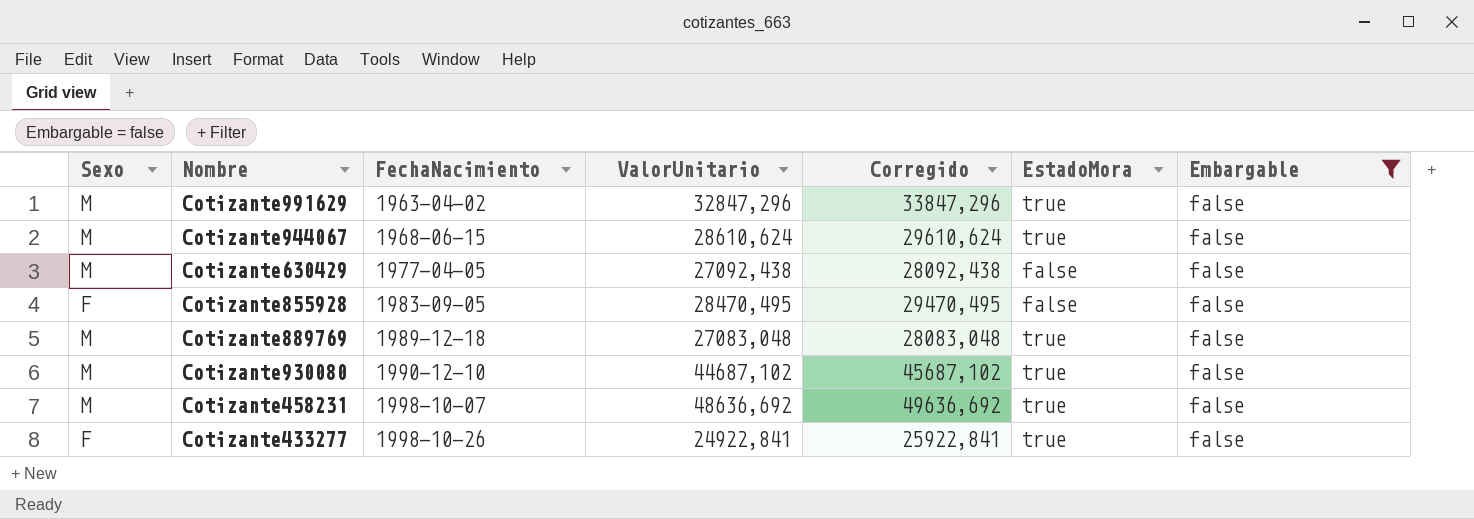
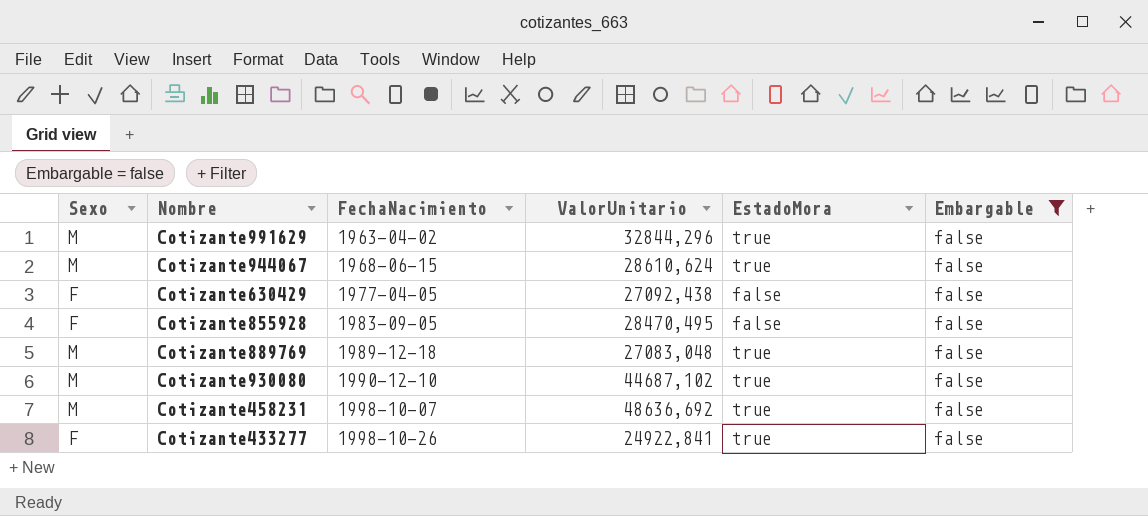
column Corregido | formula: [ValorUnitario] + 1000 -> none
Cotizante991629 | ValorUnitario: 32847,296 -> 32844,296
Cotizante630429 | Sexo: M -> F

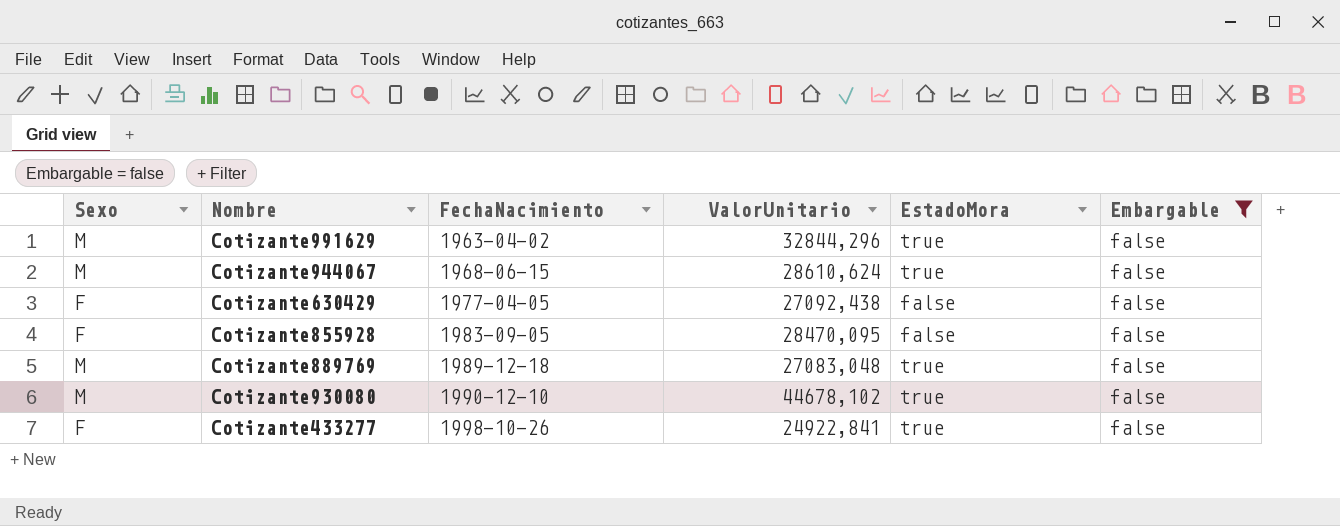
row Cotizante458231: M | 1998-10-07 | 48636,692 | true | false -> none
Cotizante855928 | ValorUnitario: 28470,495 -> 28470,095
Cotizante930080 | ValorUnitario: 44687,102 -> 44678,102

